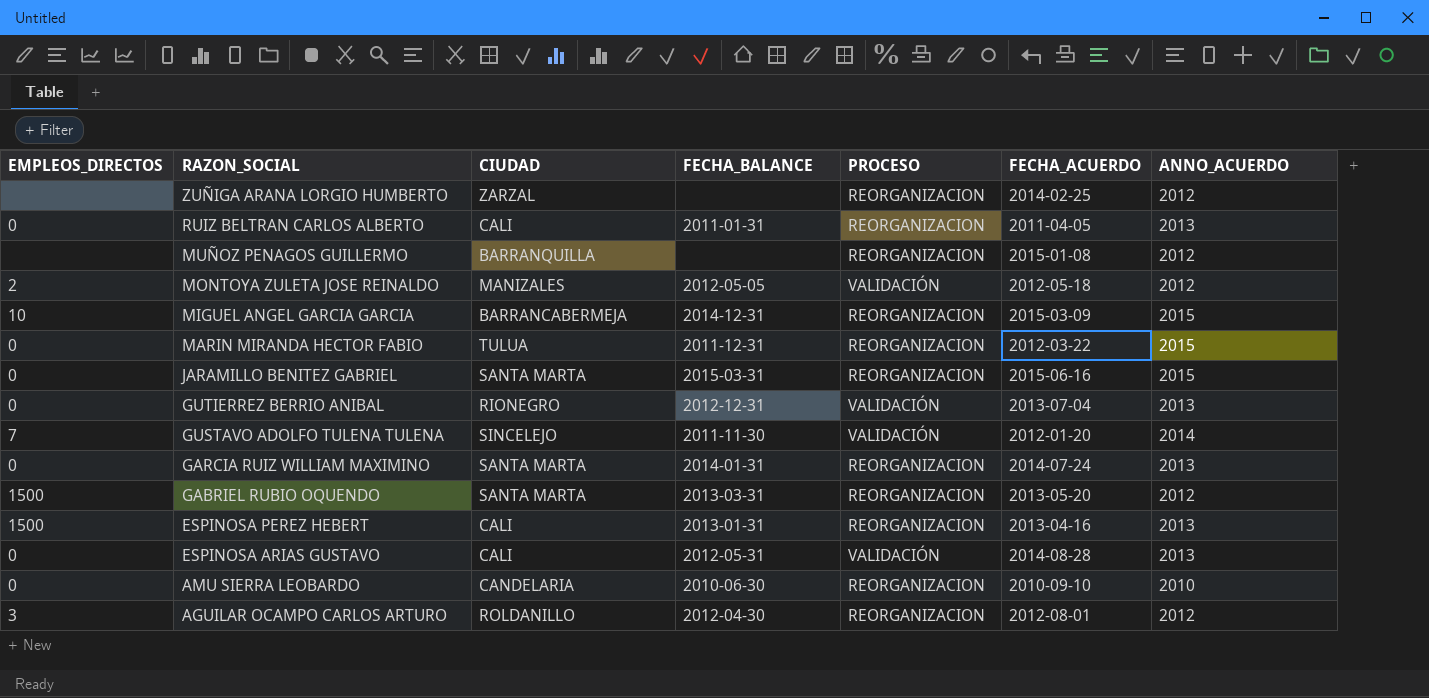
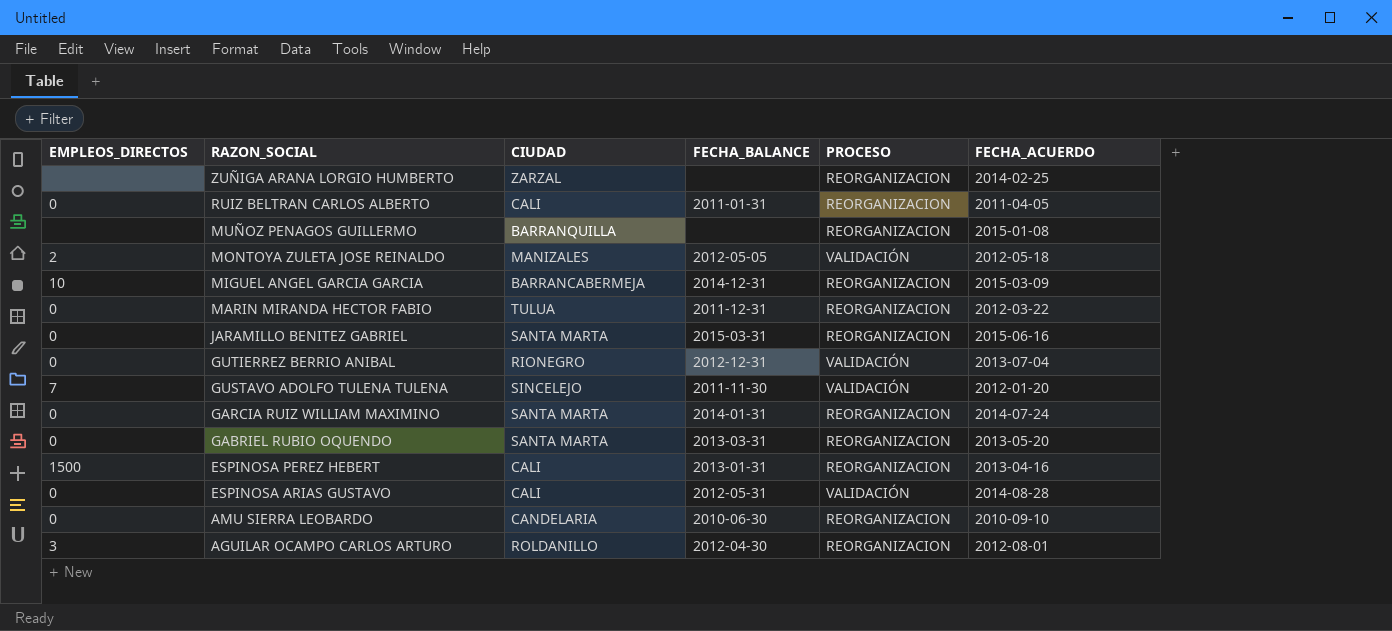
column ANNO_ACUERDO | position: 7 -> none
GABRIEL RUBIO OQUENDO | EMPLEOS_DIRECTOS: 1500 -> 0

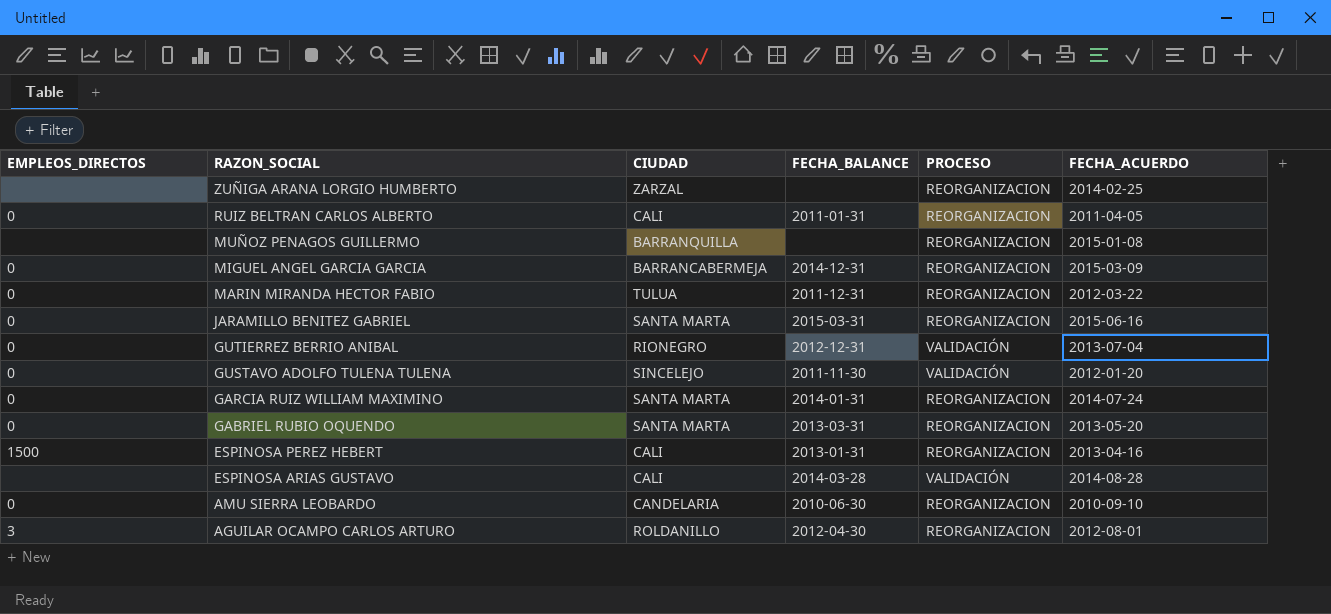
row MONTOYA ZULETA JOSE REINALDO: 2 | MANIZALES | 2012-05-05 | VALIDACIÓN | 2012-05-18 -> none
MIGUEL ANGEL GARCIA GARCIA | EMPLEOS_DIRECTOS: 10 -> 0
GUSTAVO ADOLFO TULENA TULENA | EMPLEOS_DIRECTOS: 7 -> 0
ESPINOSA ARIAS GUSTAVO | EMPLEOS_DIRECTOS: 0 -> none
ESPINOSA ARIAS GUSTAVO | FECHA_BALANCE: 2012-05-31 -> 2014-03-28

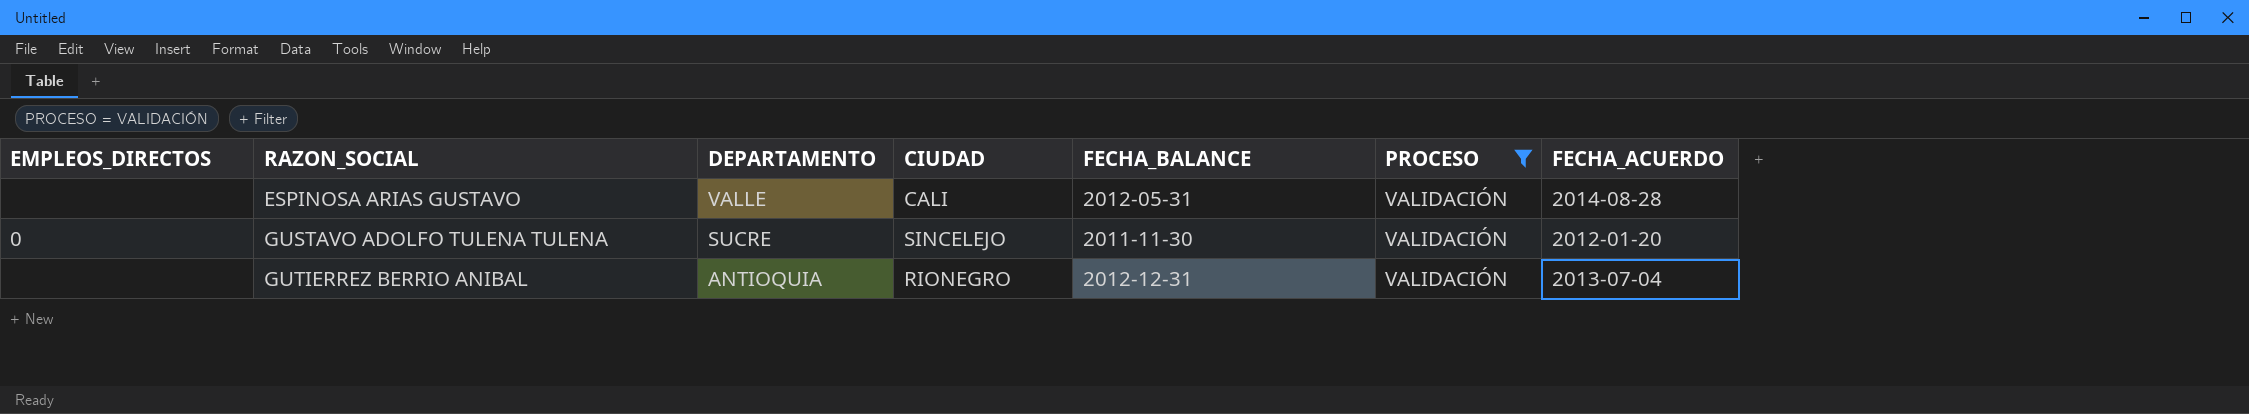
filter: none -> PROCESO = VALIDACIÓN
row order: RAZON_SOCIAL descending -> RAZON_SOCIAL ascending
column DEPARTAMENTO | position: none -> 3
ESPINOSA ARIAS GUSTAVO | FECHA_BALANCE: 2014-03-28 -> 2012-05-31
GUTIERREZ BERRIO ANIBAL | EMPLEOS_DIRECTOS: 0 -> none

